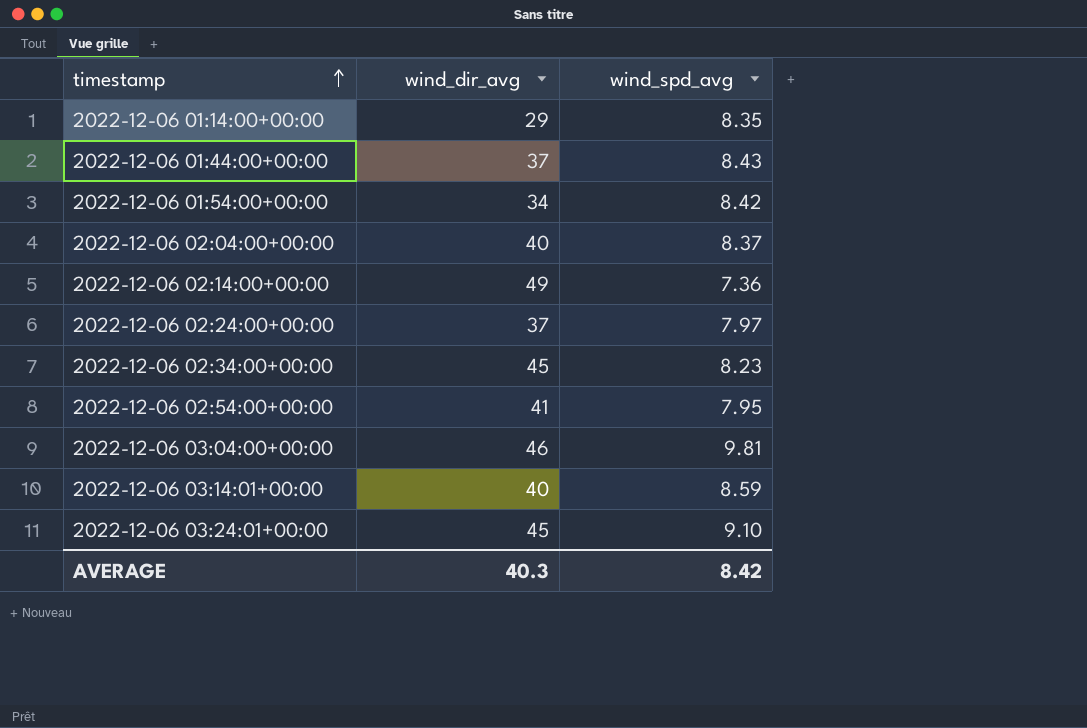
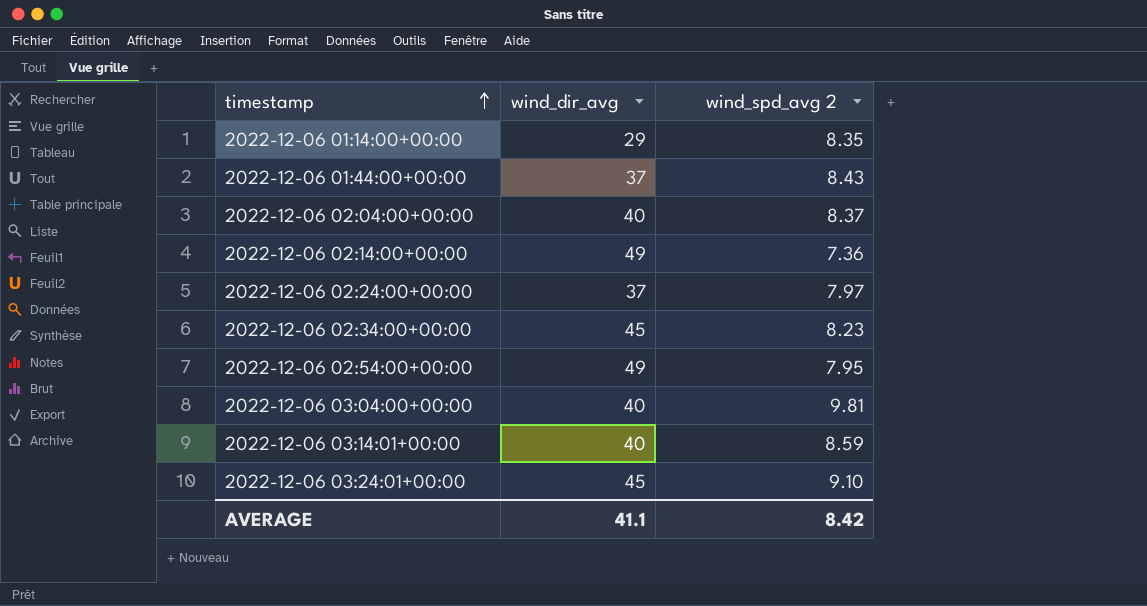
column name: wind_spd_avg -> wind_spd_avg 2
row 2022-12-06 01:54:00+00:00: 34 | 8.42 -> none
2022-12-06 02:54:00+00:00 | wind_dir_avg: 41 -> 49
2022-12-06 03:04:00+00:00 | wind_dir_avg: 46 -> 40
AVERAGE | wind_dir_avg: 40.3 -> 41.1

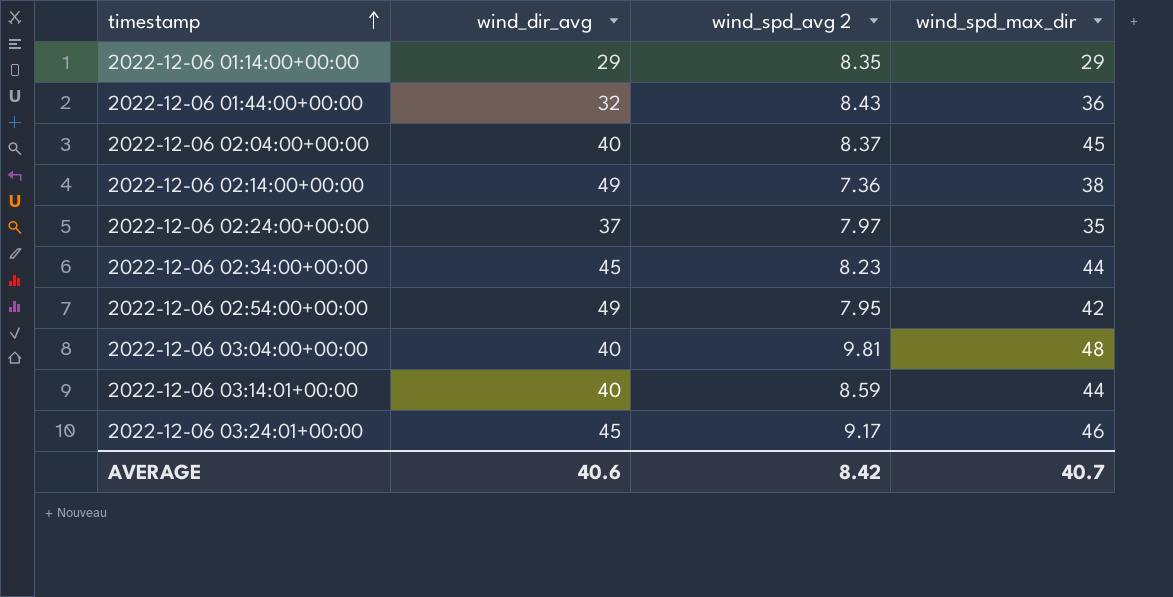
column wind_spd_max_dir | position: none -> 4
2022-12-06 01:44:00+00:00 | wind_dir_avg: 37 -> 32
2022-12-06 03:24:01+00:00 | wind_spd_avg 2: 9.10 -> 9.17
AVERAGE | wind_dir_avg: 41.1 -> 40.6

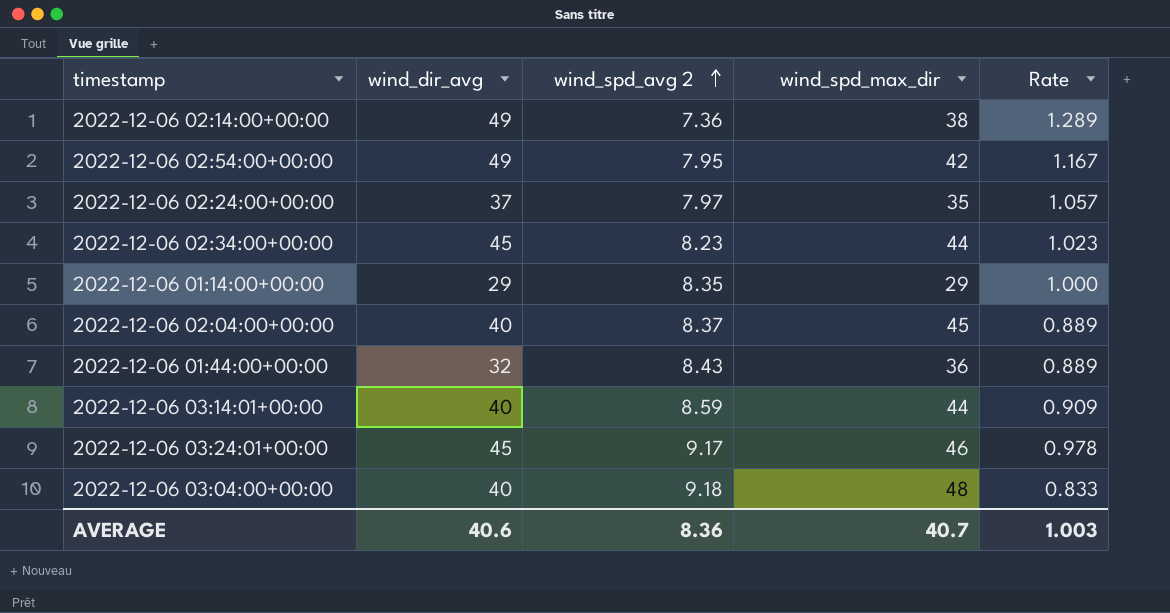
row order: timestamp ascending -> wind_spd_avg 2 ascending
column Rate | formula: none -> [wind_dir_avg] / [wind_spd_max_dir]
2022-12-06 03:04:00+00:00 | wind_spd_avg 2: 9.81 -> 9.18
AVERAGE | wind_spd_avg 2: 8.42 -> 8.36

